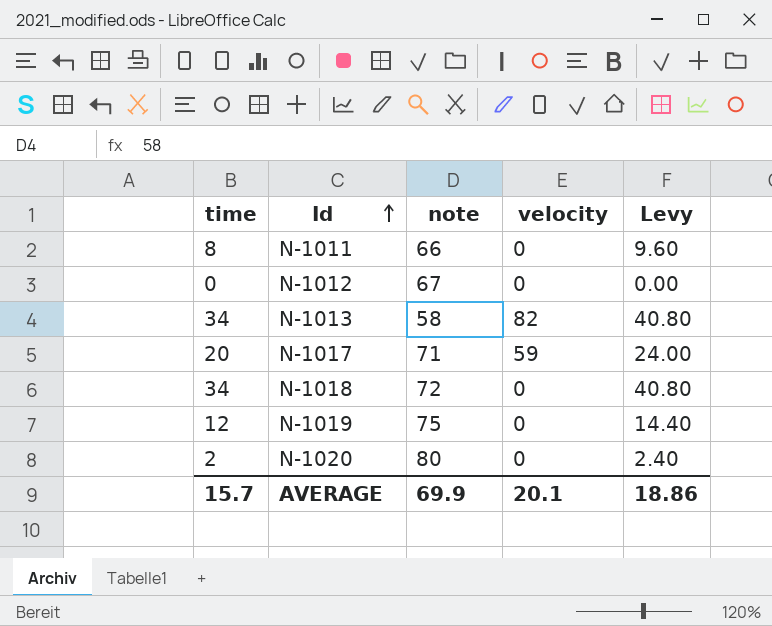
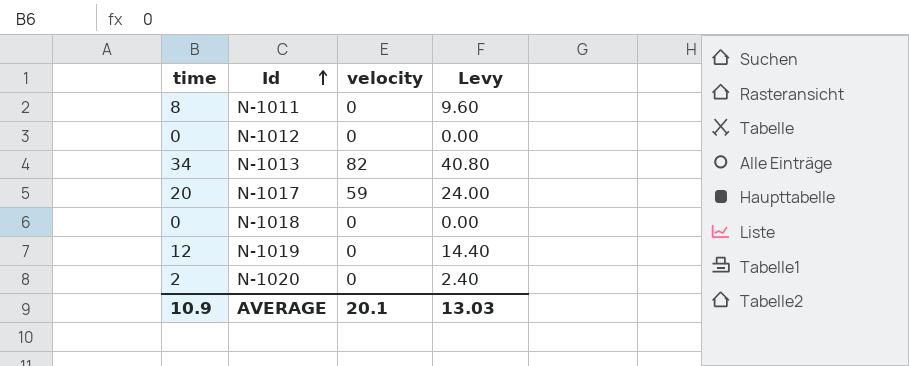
column note | position: 3 -> none
N-1018 | time: 34 -> 0
N-1018 | Levy: 40.80 -> 0.00
AVERAGE | time: 15.7 -> 10.9
AVERAGE | Levy: 18.86 -> 13.03

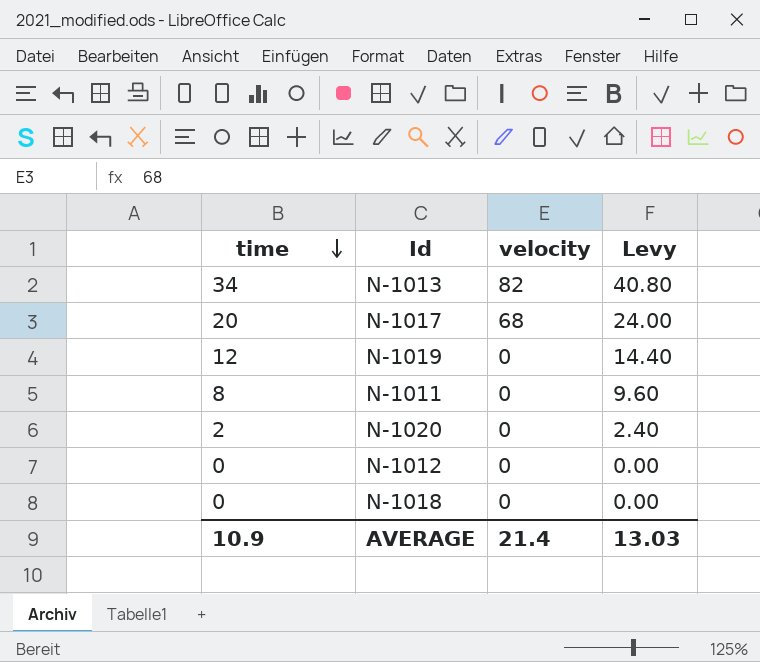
row order: Id ascending -> time descending
N-1017 | velocity: 59 -> 68
AVERAGE | velocity: 20.1 -> 21.4

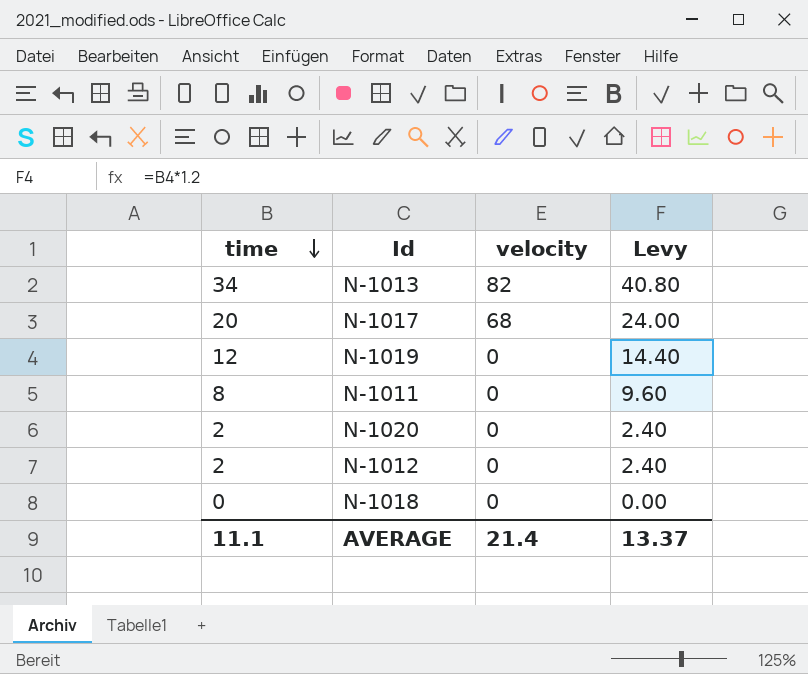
N-1012 | time: 0 -> 2
N-1012 | Levy: 0.00 -> 2.40
AVERAGE | time: 10.9 -> 11.1
AVERAGE | Levy: 13.03 -> 13.37

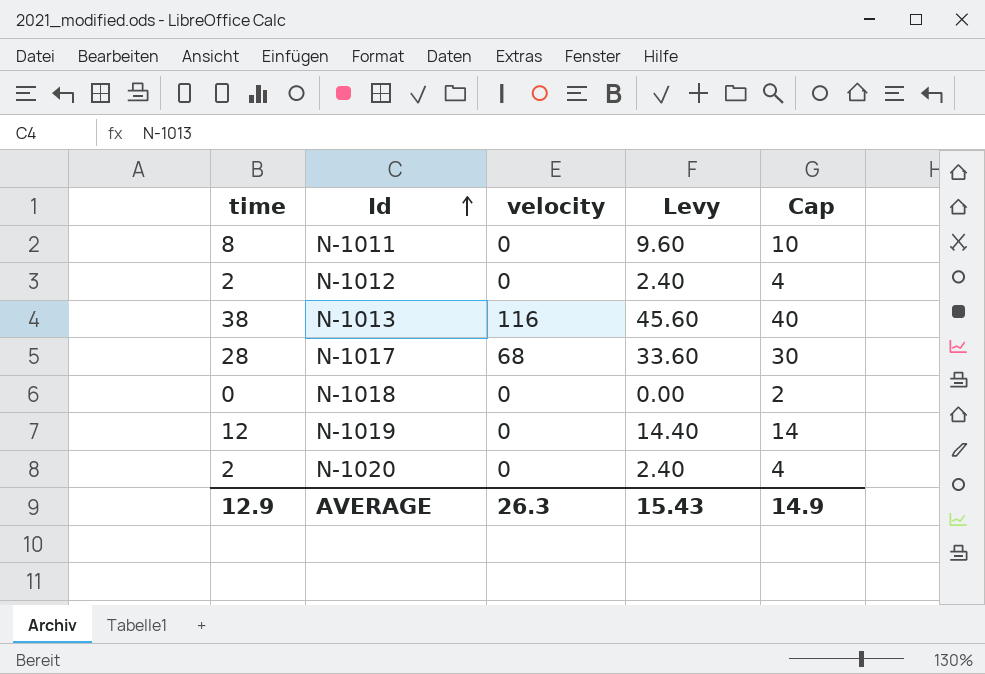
row order: time descending -> Id ascending
column Cap | formula: none -> [time] + 2
N-1013 | time: 34 -> 38
N-1013 | velocity: 82 -> 116
N-1013 | Levy: 40.80 -> 45.60
N-1017 | time: 20 -> 28
N-1017 | Levy: 24.00 -> 33.60
AVERAGE | time: 11.1 -> 12.9
AVERAGE | velocity: 21.4 -> 26.3
AVERAGE | Levy: 13.37 -> 15.43

